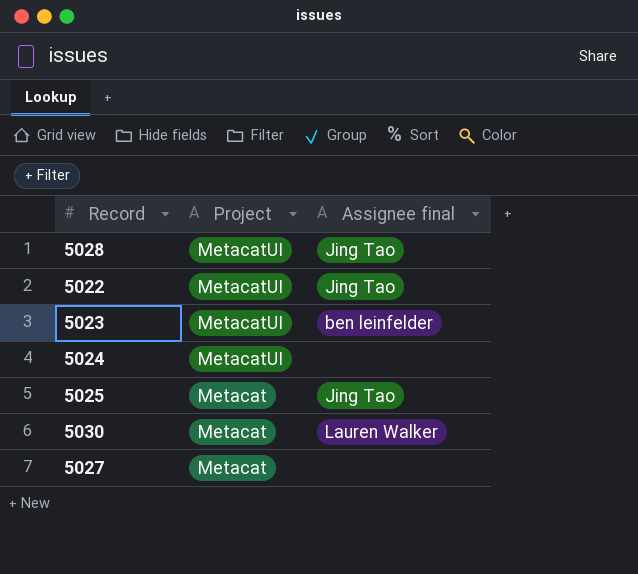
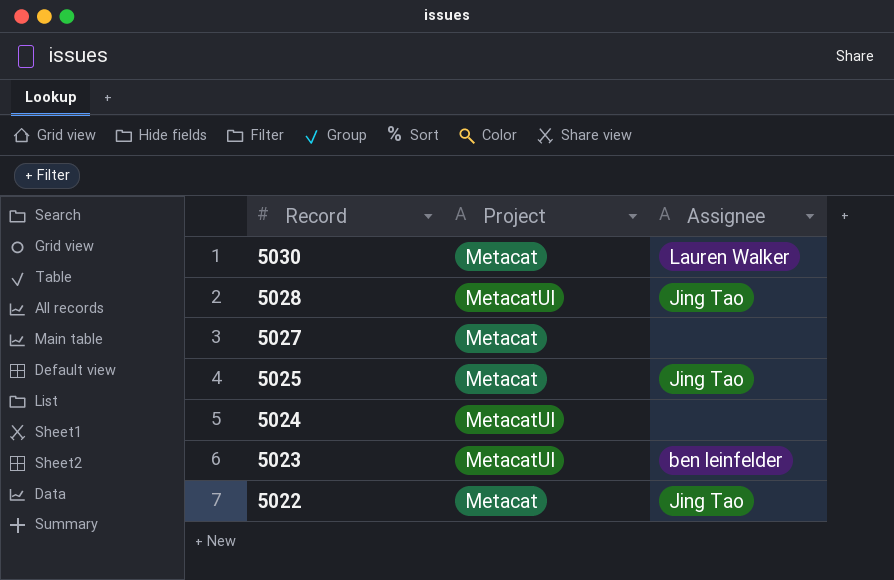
row order: Project descending -> Record descending
column name: Assignee final -> Assignee
5022 | Project: MetacatUI -> Metacat

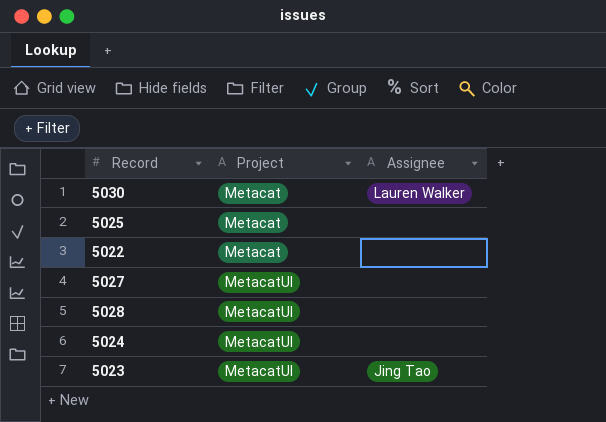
row order: Record descending -> Project ascending
5025 | Assignee: Jing Tao -> none
5022 | Assignee: Jing Tao -> none
5027 | Project: Metacat -> MetacatUI
5028 | Assignee: Jing Tao -> none
5023 | Assignee: ben leinfelder -> Jing Tao

